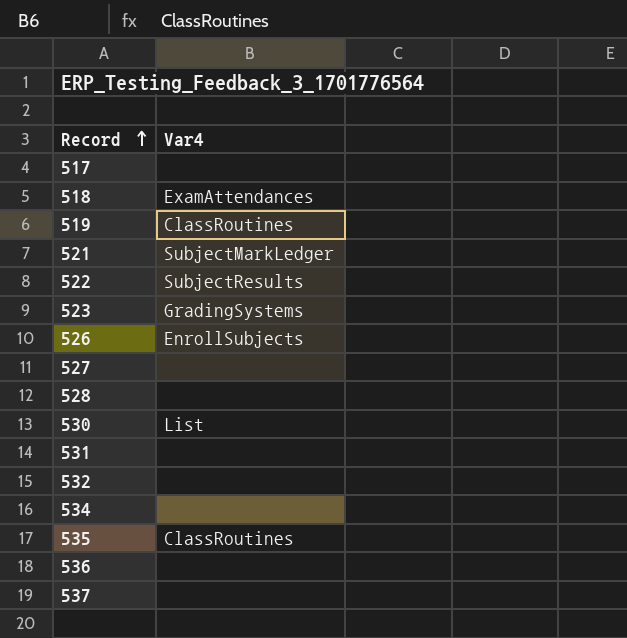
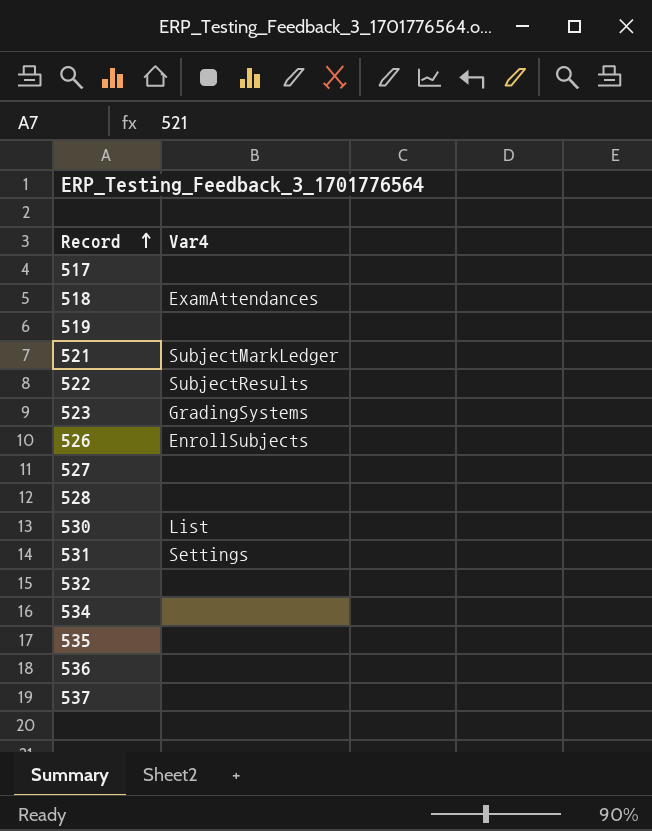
519 | Var4: ClassRoutines -> none
531 | Var4: none -> Settings
535 | Var4: ClassRoutines -> none

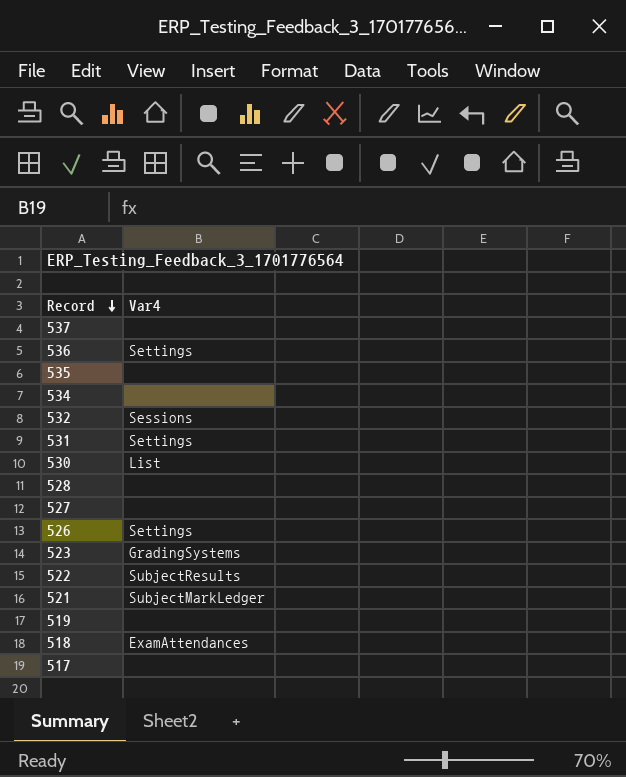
row order: Record ascending -> Record descending
536 | Var4: none -> Settings
532 | Var4: none -> Sessions
526 | Var4: EnrollSubjects -> Settings

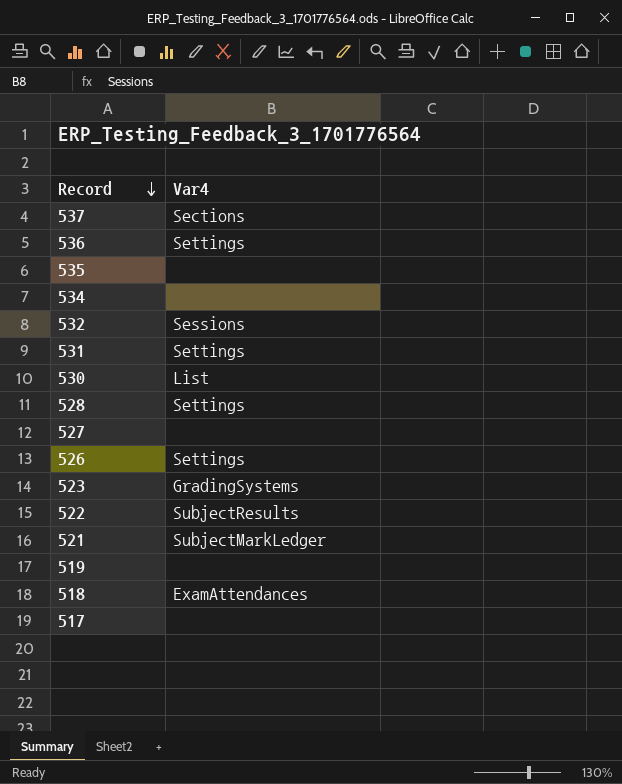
537 | Var4: none -> Sections
528 | Var4: none -> Settings

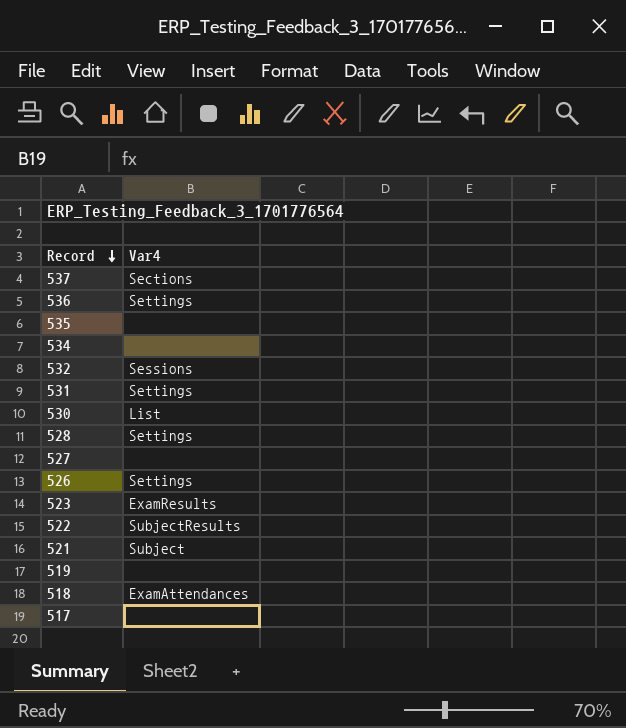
523 | Var4: GradingSystems -> ExamResults
521 | Var4: SubjectMarkLedger -> Subject

